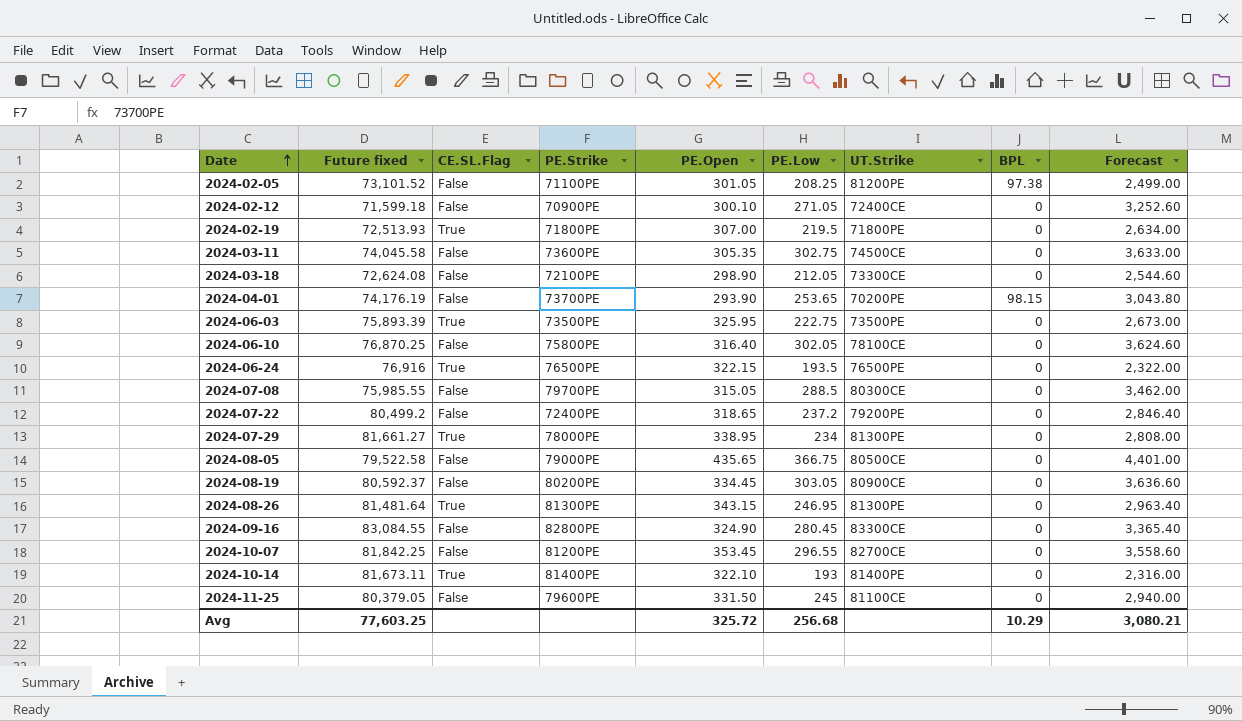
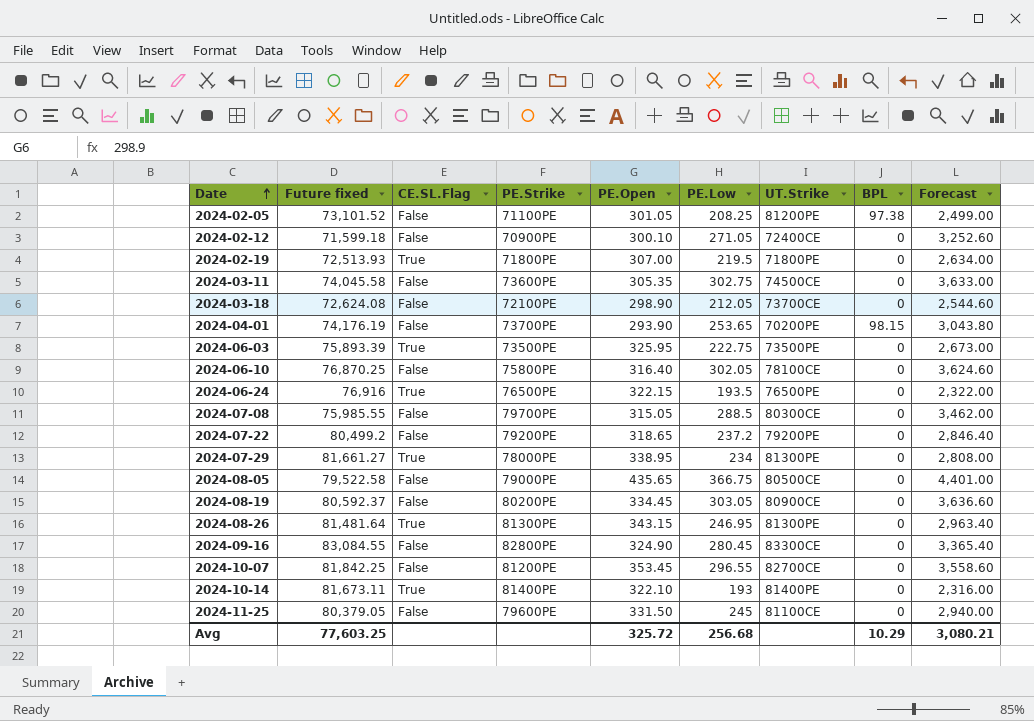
2024-03-18 | UT.Strike: 73300CE -> 73700CE
2024-07-22 | PE.Strike: 72400PE -> 79200PE

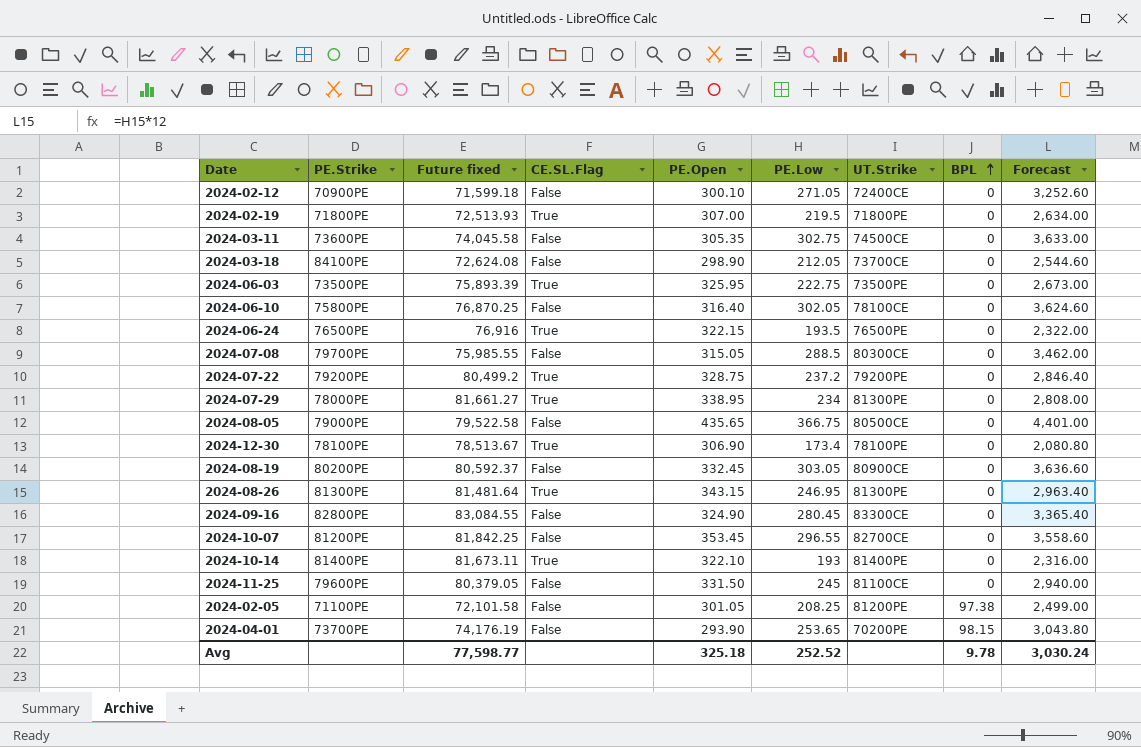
row order: Date ascending -> BPL ascending
column PE.Strike | position: 4 -> 2
2024-03-18 | PE.Strike: 72100PE -> 84100PE
2024-07-22 | CE.SL.Flag: False -> True
2024-07-22 | PE.Open: 318.65 -> 328.75
row 2024-12-30: none -> 78100PE | 78,513.67 | True | 306.90 | 173.4 | 78100PE | 0 | 2,080.80
2024-08-19 | PE.Open: 334.45 -> 332.45
2024-02-05 | Future fixed: 73,101.52 -> 72,101.58
Avg | Future fixed: 77,603.25 -> 77,598.77
Avg | PE.Open: 325.72 -> 325.18
Avg | PE.Low: 256.68 -> 252.52
Avg | BPL: 10.29 -> 9.78
Avg | Forecast: 3,080.21 -> 3,030.24

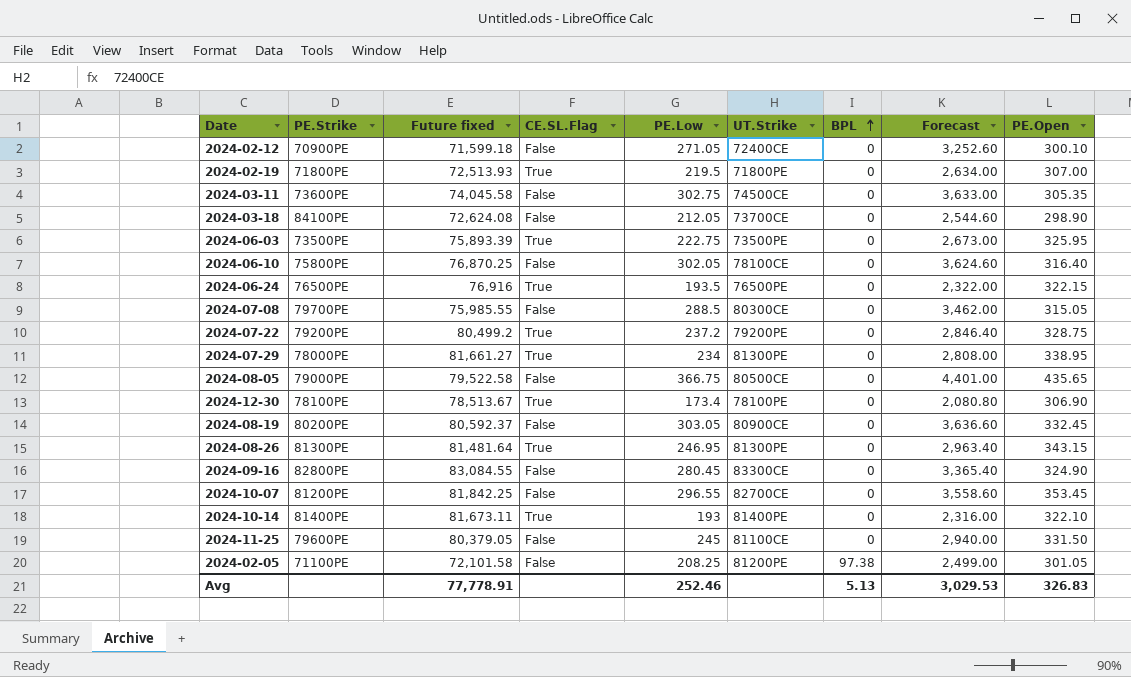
column PE.Open | position: 5 -> 9
row 2024-04-01: 73700PE | 74,176.19 | False | 293.90 | 253.65 | 70200PE | 98.15 | 3,043.80 -> none
Avg | Future fixed: 77,598.77 -> 77,778.91
Avg | PE.Low: 252.52 -> 252.46
Avg | BPL: 9.78 -> 5.13
Avg | Forecast: 3,030.24 -> 3,029.53
Avg | PE.Open: 325.18 -> 326.83

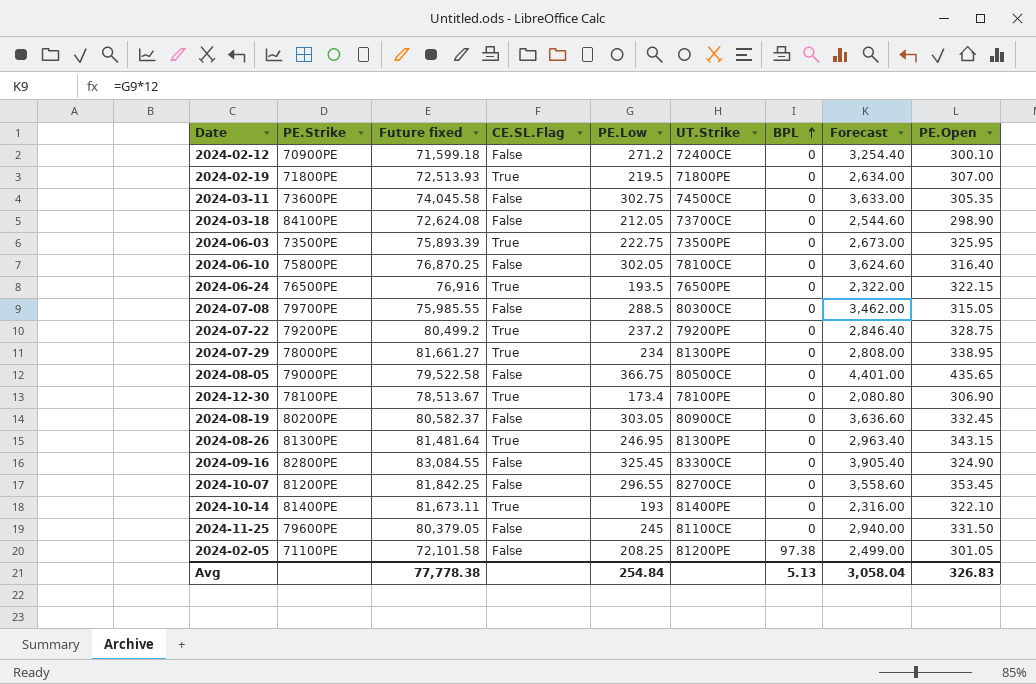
2024-02-12 | PE.Low: 271.05 -> 271.2
2024-02-12 | Forecast: 3,252.60 -> 3,254.40
2024-08-19 | Future fixed: 80,592.37 -> 80,582.37
2024-09-16 | PE.Low: 280.45 -> 325.45
2024-09-16 | Forecast: 3,365.40 -> 3,905.40
Avg | Future fixed: 77,778.91 -> 77,778.38
Avg | PE.Low: 252.46 -> 254.84
Avg | Forecast: 3,029.53 -> 3,058.04

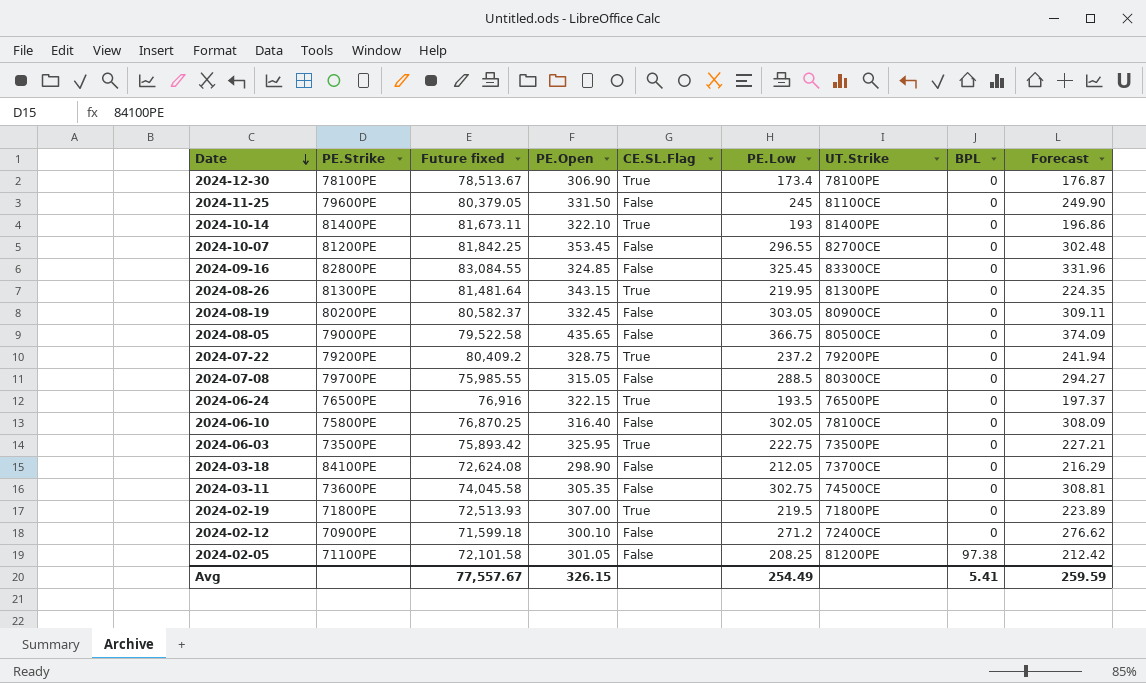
row order: BPL ascending -> Date descending
column PE.Open | position: 9 -> 4
column Forecast | formula: [PE.Low] * 12 -> [PE.Low] * 1.02
row 2024-07-29: 78000PE | 81,661.27 | True | 234 | 81300PE | 0 | 2,808.00 | 338.95 -> none
2024-09-16 | PE.Open: 324.90 -> 324.85
2024-08-26 | PE.Low: 246.95 -> 219.95
2024-07-22 | Future fixed: 80,499.2 -> 80,409.2
2024-06-03 | Future fixed: 75,893.39 -> 75,893.42
Avg | Future fixed: 77,778.38 -> 77,557.67
Avg | PE.Open: 326.83 -> 326.15
Avg | PE.Low: 254.84 -> 254.49
Avg | BPL: 5.13 -> 5.41
Avg | Forecast: 3,058.04 -> 259.59

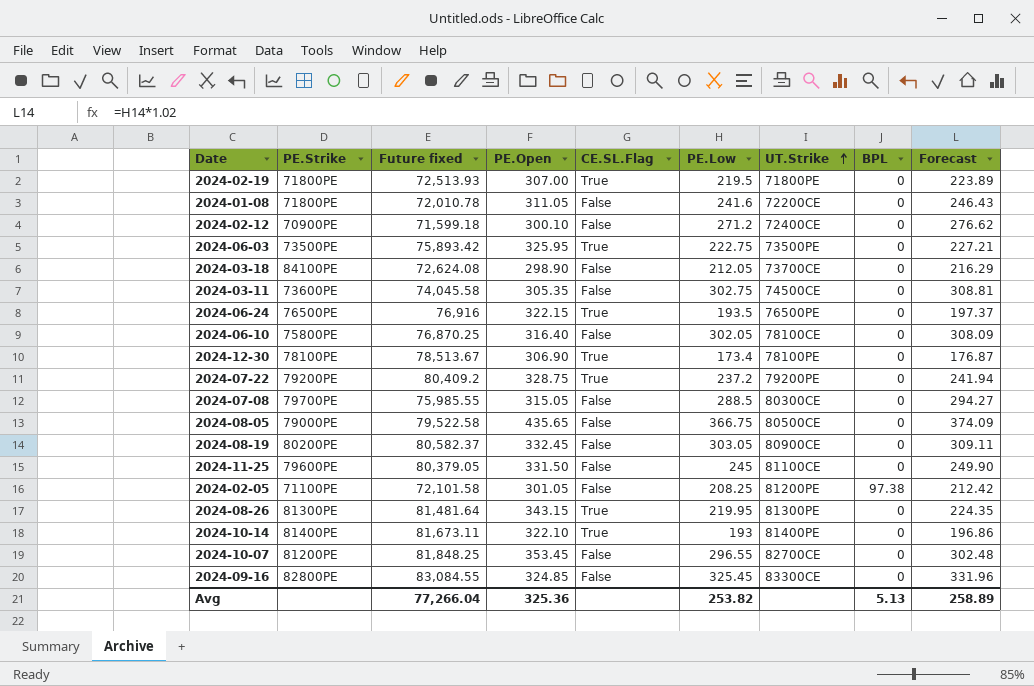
row order: Date descending -> UT.Strike ascending
row 2024-01-08: none -> 71800PE | 72,010.78 | 311.05 | False | 241.6 | 72200CE | 0 | 246.43
2024-10-07 | Future fixed: 81,842.25 -> 81,848.25
Avg | Future fixed: 77,557.67 -> 77,266.04
Avg | PE.Open: 326.15 -> 325.36
Avg | PE.Low: 254.49 -> 253.82
Avg | BPL: 5.41 -> 5.13
Avg | Forecast: 259.59 -> 258.89

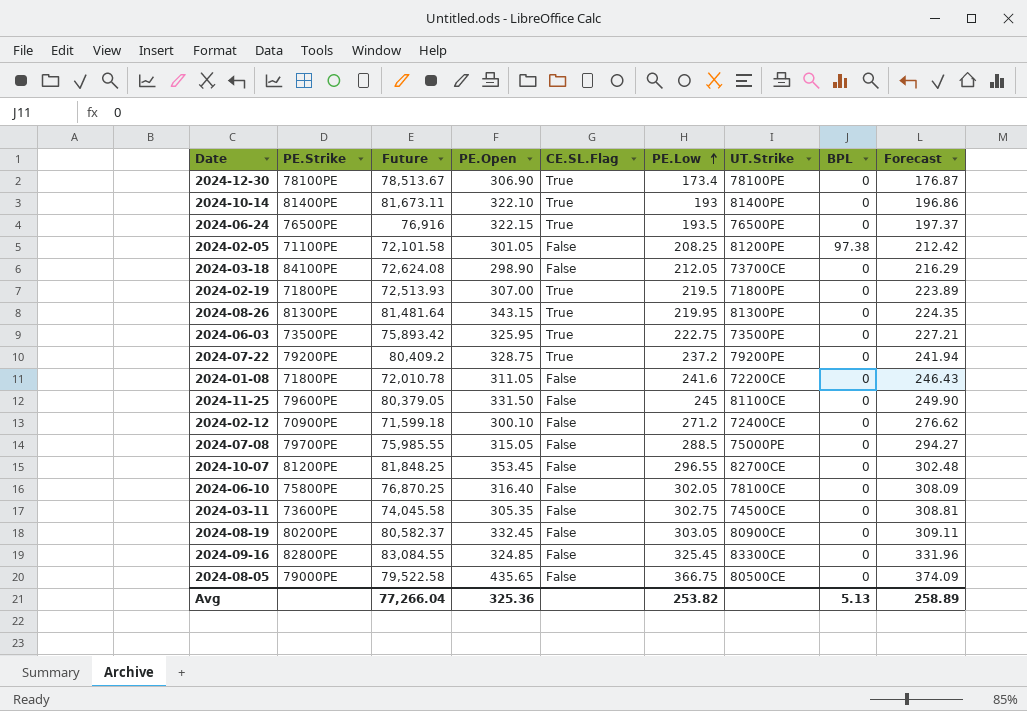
row order: UT.Strike ascending -> PE.Low ascending
column name: Future fixed -> Future
2024-07-08 | UT.Strike: 80300CE -> 75000PE

